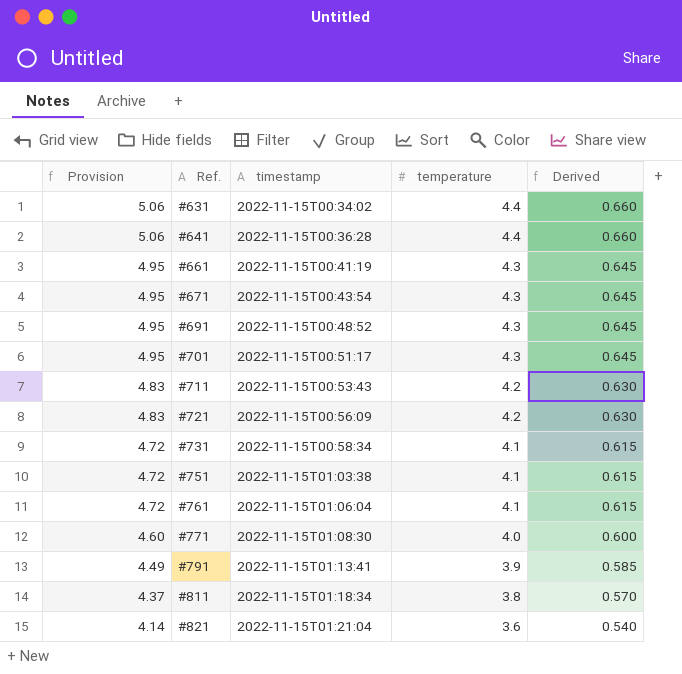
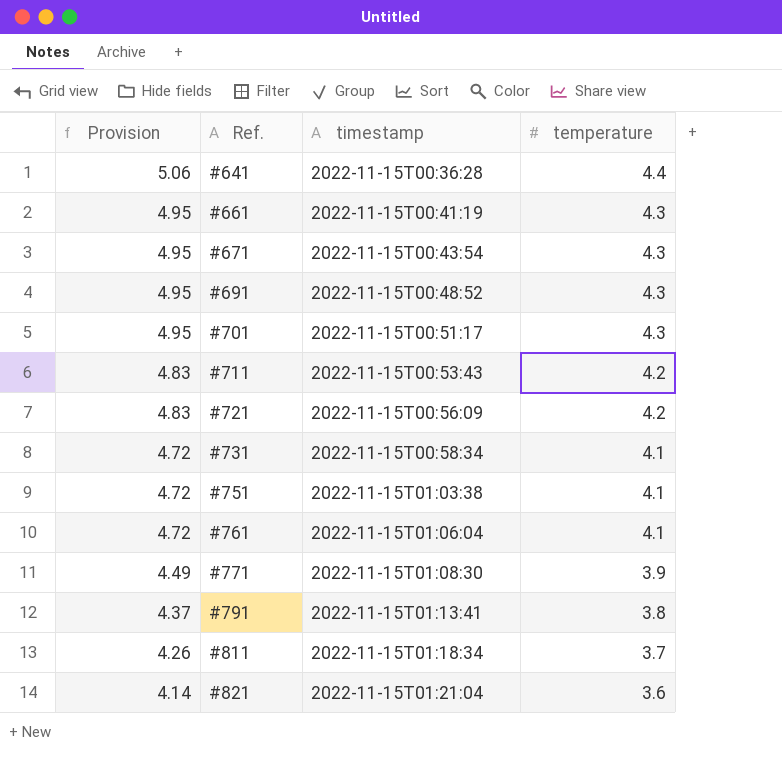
column Derived | formula: [temperature] * 0.15 -> none
row #631: 5.06 | 2022-11-15T00:34:02 | 4.4 | 0.660 -> none
#771 | Provision: 4.60 -> 4.49
#771 | temperature: 4.0 -> 3.9
#791 | Provision: 4.49 -> 4.37
#791 | temperature: 3.9 -> 3.8
#811 | Provision: 4.37 -> 4.26
#811 | temperature: 3.8 -> 3.7

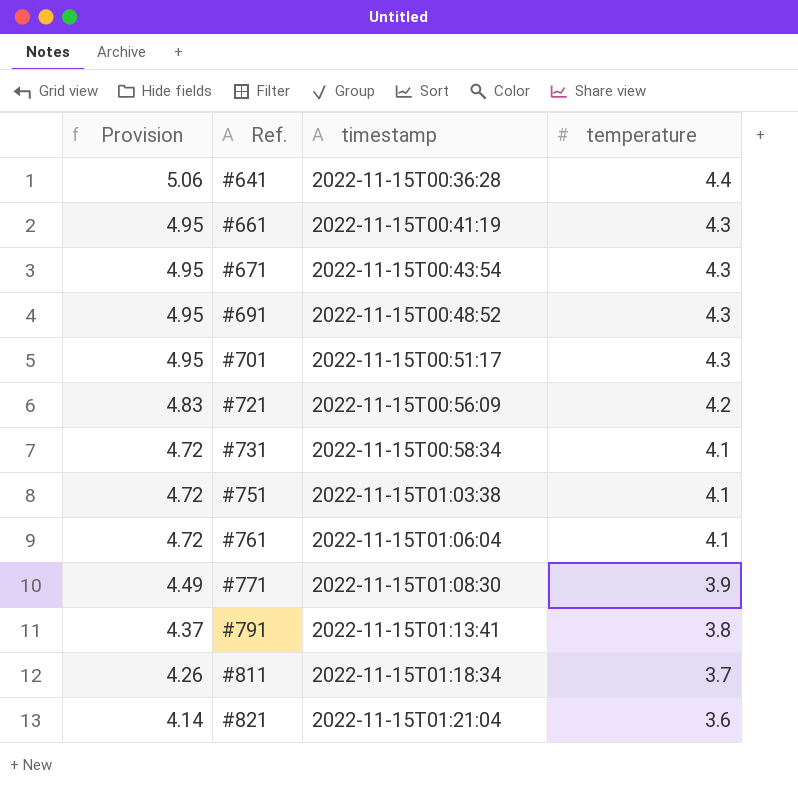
row #711: 4.83 | 2022-11-15T00:53:43 | 4.2 -> none

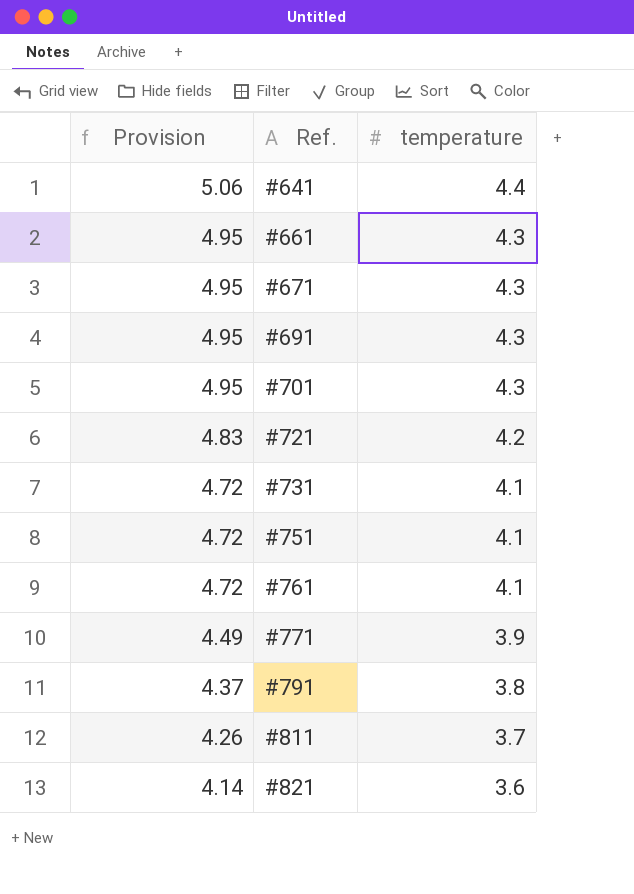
column timestamp | position: 3 -> none

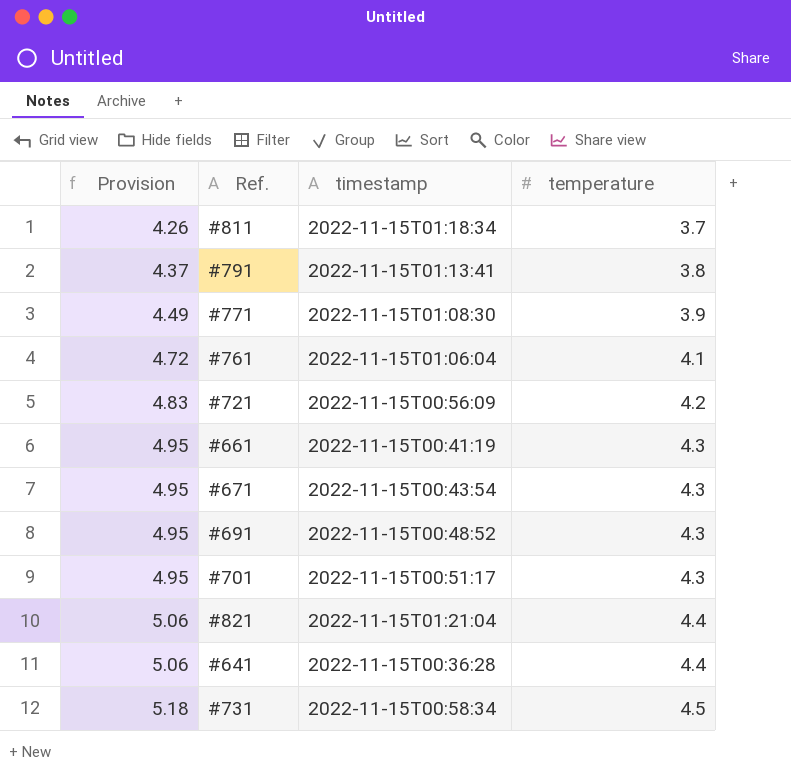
row order: Provision descending -> Provision ascending
column timestamp | position: none -> 3
row #751: 4.72 | 4.1 -> none
#821 | Provision: 4.14 -> 5.06
#821 | temperature: 3.6 -> 4.4
#731 | Provision: 4.72 -> 5.18
#731 | temperature: 4.1 -> 4.5

